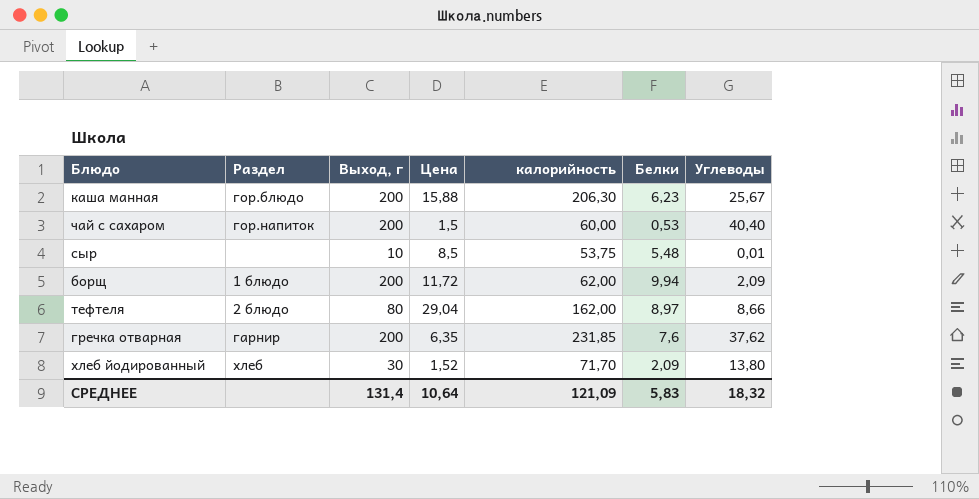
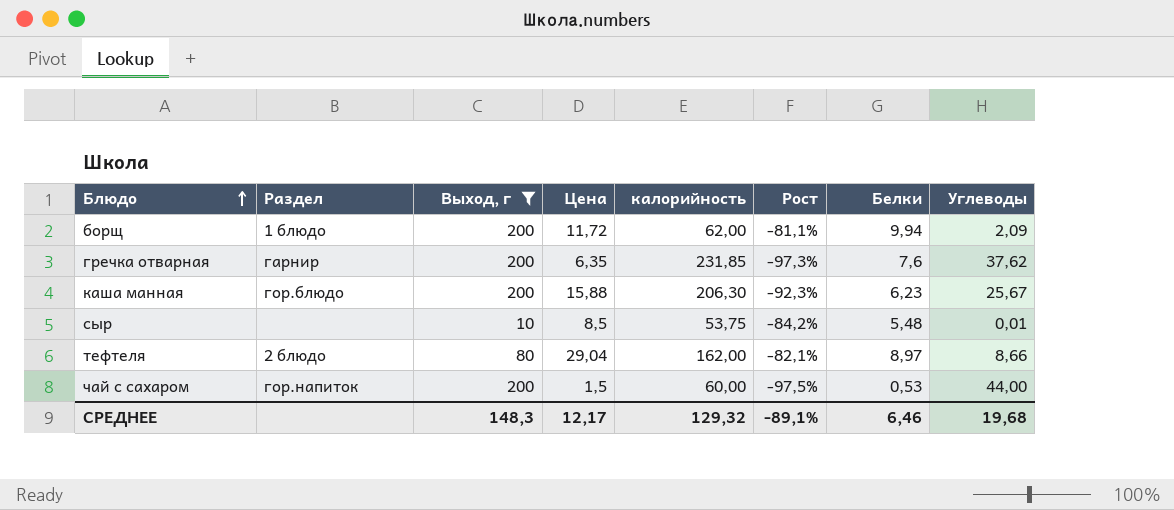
filter: none -> Выход, г != 30
row order: none -> Блюдо ascending
column Рост | formula: none -> ([Цена] - [калорийность]) / [калорийность]
чай с сахаром | Углеводы: 40,40 -> 44,00
СРЕДНЕЕ | Выход, г: 131,4 -> 148,3
СРЕДНЕЕ | Цена: 10,64 -> 12,17
СРЕДНЕЕ | калорийность: 121,09 -> 129,32
СРЕДНЕЕ | Белки: 5,83 -> 6,46
СРЕДНЕЕ | Углеводы: 18,32 -> 19,68

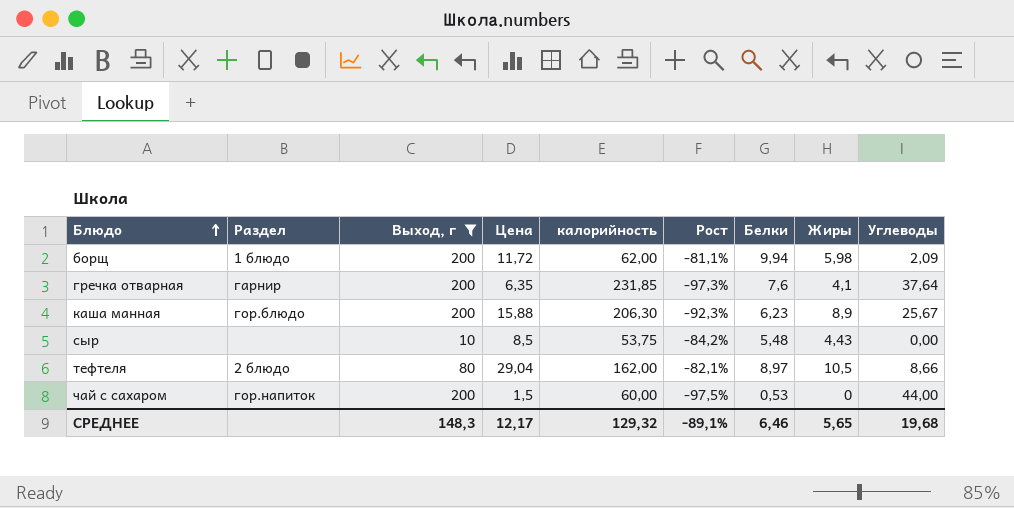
column Жиры | position: none -> 8
гречка отварная | Углеводы: 37,62 -> 37,64
сыр | Углеводы: 0,01 -> 0,00

